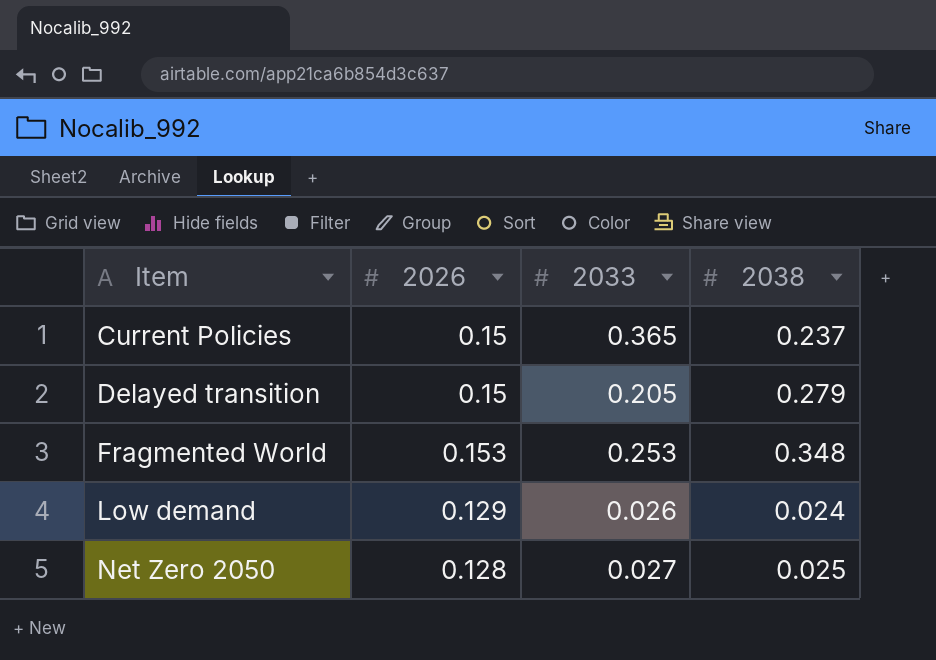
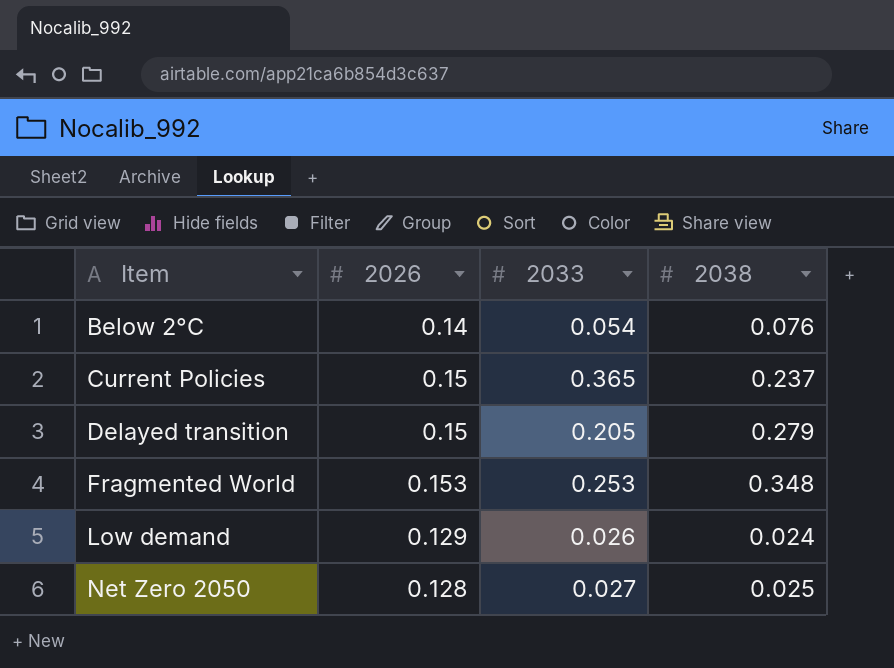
row Below 2°C: none -> 0.14 | 0.054 | 0.076

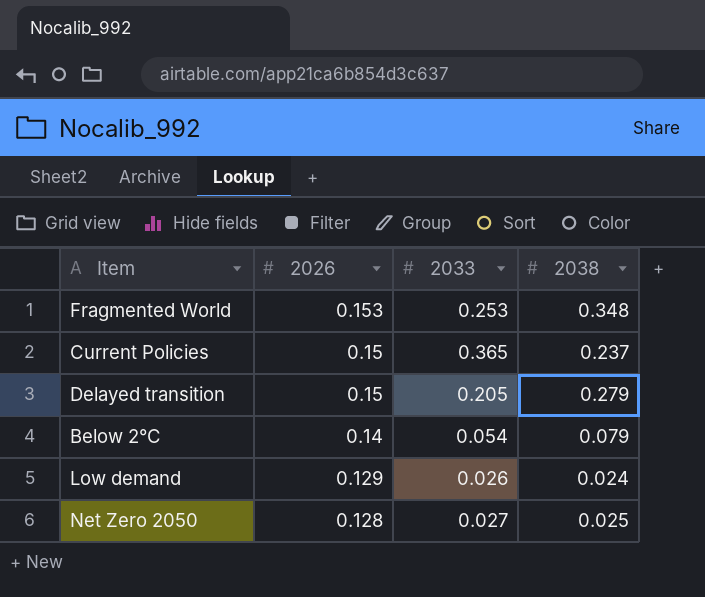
row order: Item ascending -> 2026 descending
Below 2°C | 2038: 0.076 -> 0.079

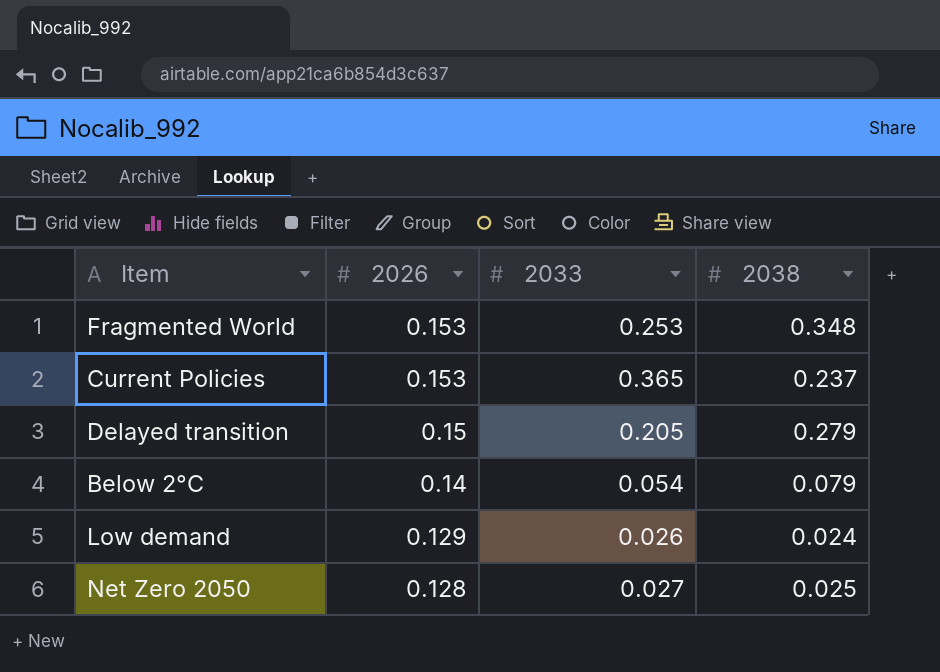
Current Policies | 2026: 0.15 -> 0.153

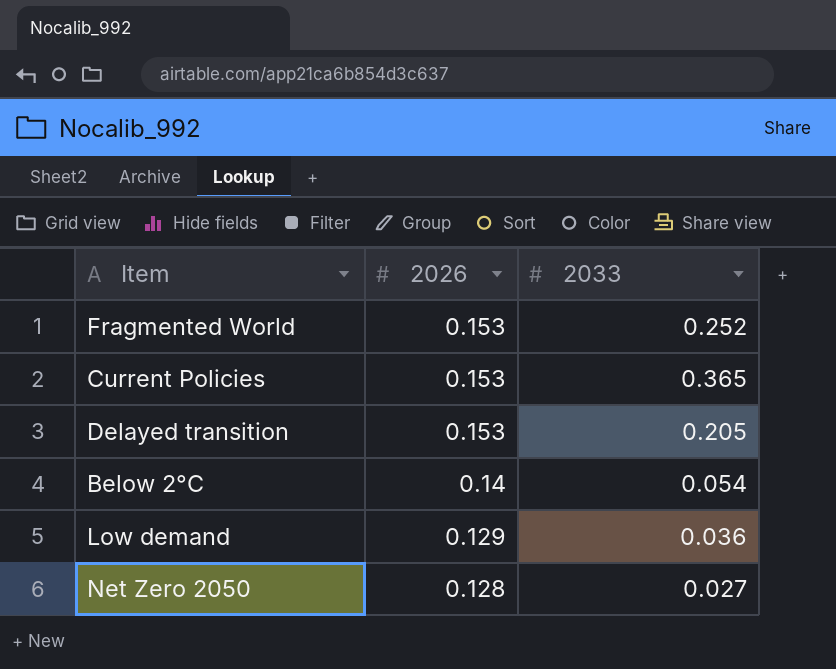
column 2038 | position: 4 -> none
Fragmented World | 2033: 0.253 -> 0.252
Delayed transition | 2026: 0.15 -> 0.153
Low demand | 2033: 0.026 -> 0.036

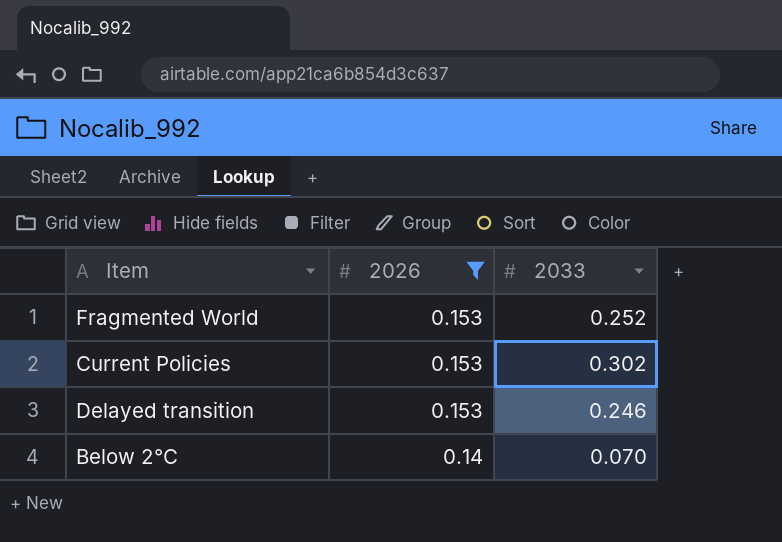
filter: none -> 2026 >= 0.14
Current Policies | 2033: 0.365 -> 0.302
Delayed transition | 2033: 0.205 -> 0.246
Below 2°C | 2033: 0.054 -> 0.070

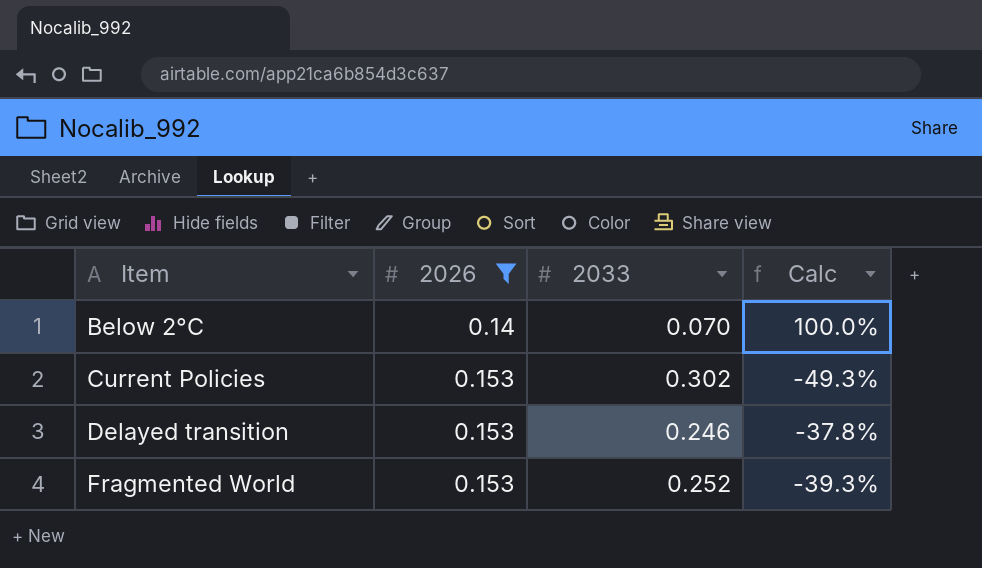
row order: 2026 descending -> Item ascending
column Calc | formula: none -> ([2026] - [2033]) / [2033]

